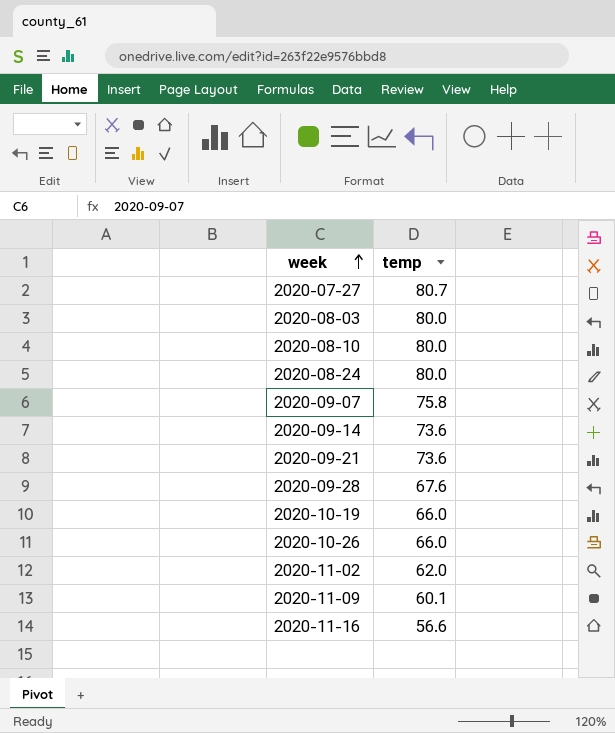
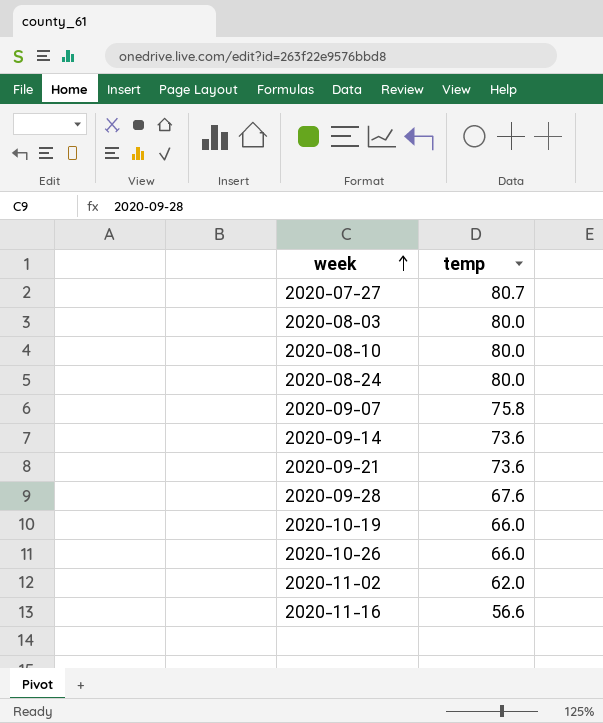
row 2020-11-09: 60.1 -> none

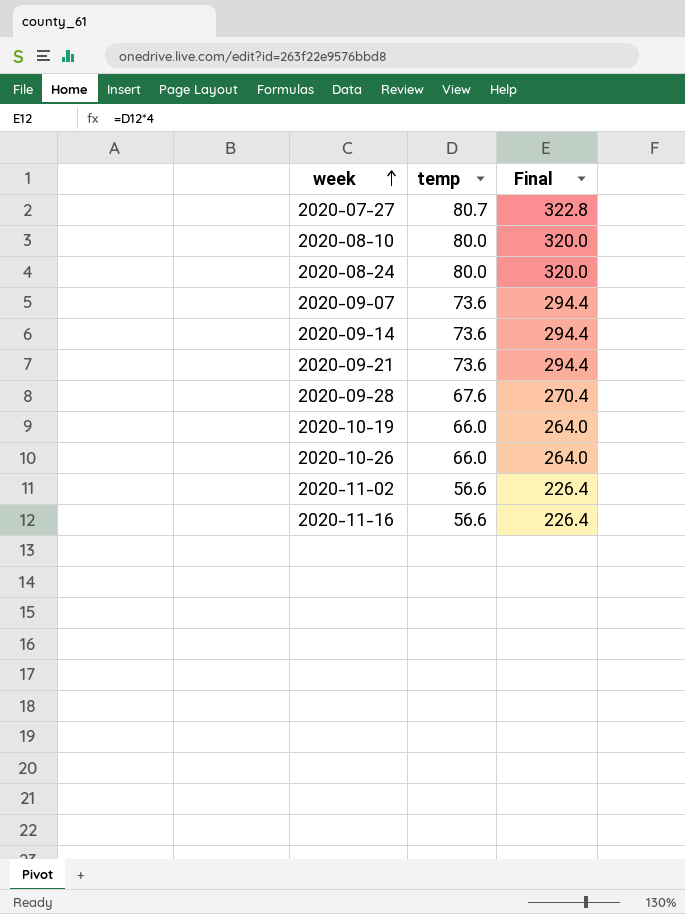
column Final | formula: none -> [temp] * 4
row 2020-08-03: 80.0 -> none
2020-09-07 | temp: 75.8 -> 73.6
2020-11-02 | temp: 62.0 -> 56.6

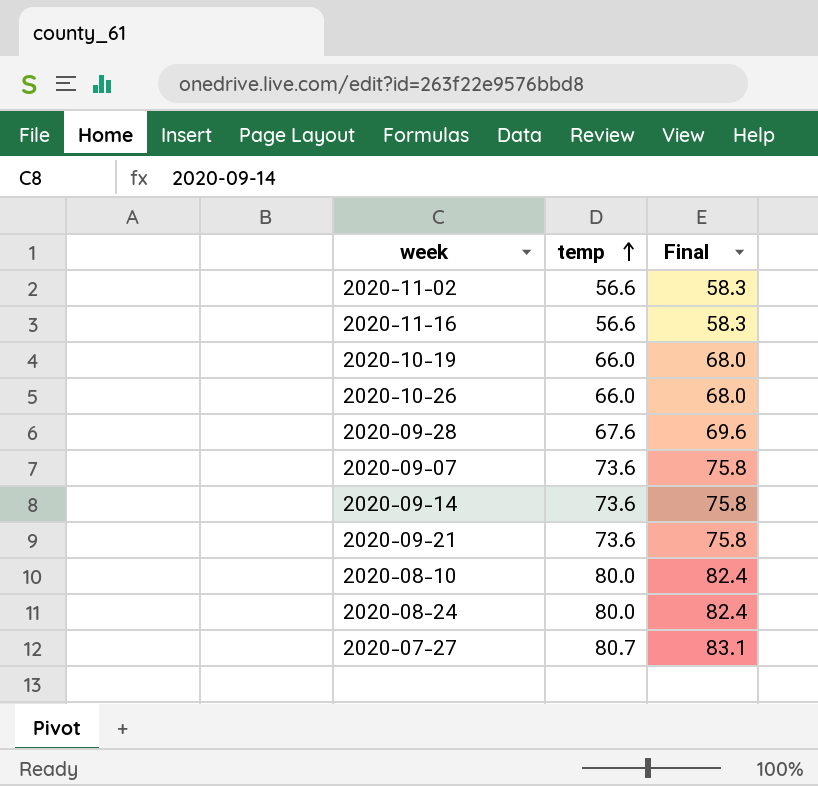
row order: week ascending -> temp ascending
column Final | formula: [temp] * 4 -> [temp] * 1.03

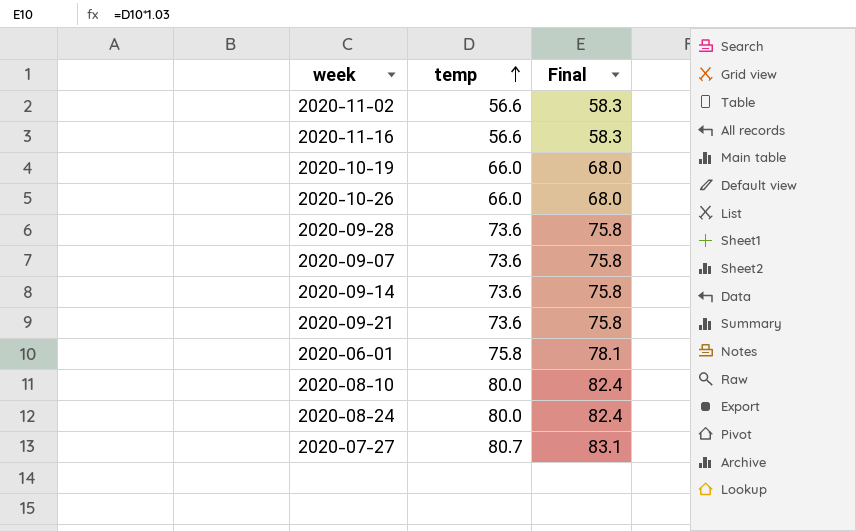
2020-09-28 | temp: 67.6 -> 73.6
2020-09-28 | Final: 69.6 -> 75.8
row 2020-06-01: none -> 75.8 | 78.1

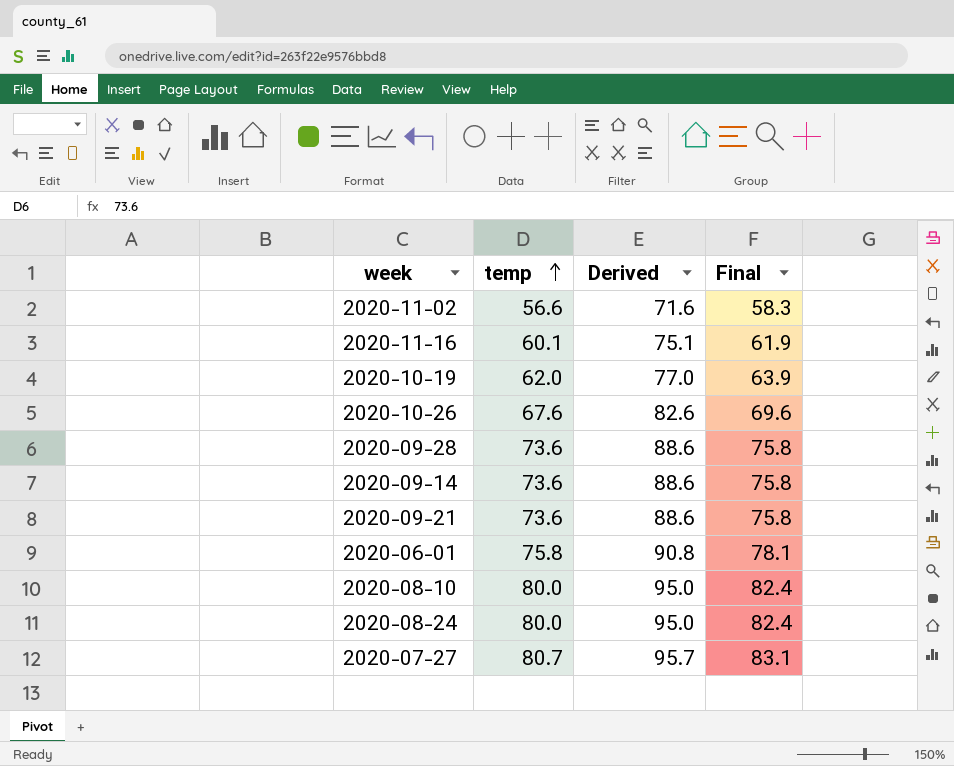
column Derived | formula: none -> [temp] + 15
row 2020-09-07: 73.6 | 75.8 -> none
2020-11-16 | temp: 56.6 -> 60.1
2020-11-16 | Final: 58.3 -> 61.9
2020-10-19 | temp: 66.0 -> 62.0
2020-10-19 | Final: 68.0 -> 63.9
2020-10-26 | temp: 66.0 -> 67.6
2020-10-26 | Final: 68.0 -> 69.6

